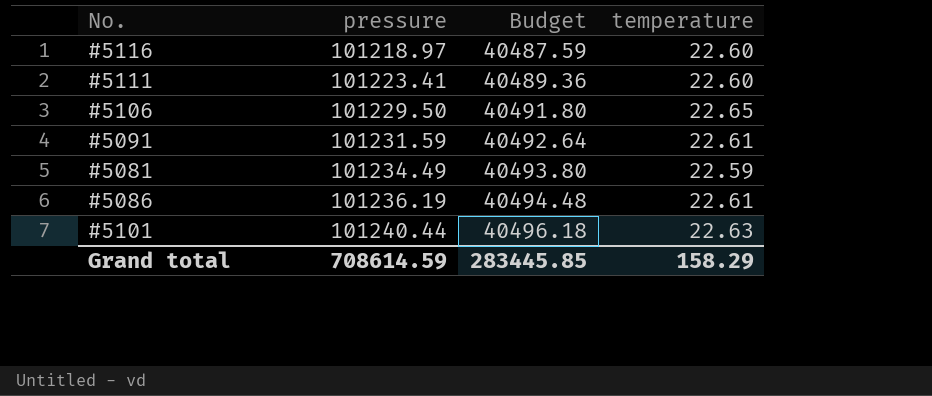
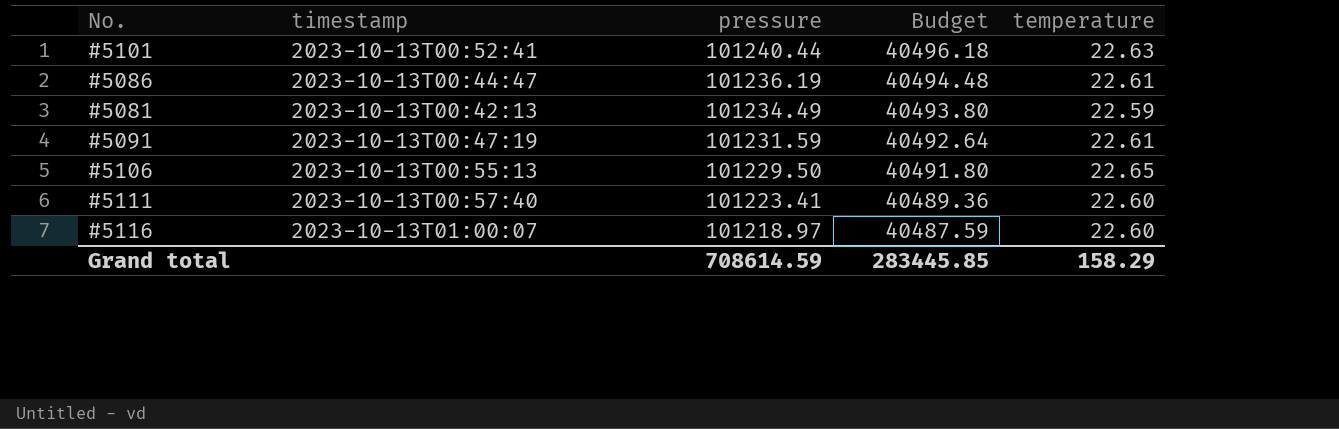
row order: pressure ascending -> pressure descending
column timestamp | position: none -> 2

